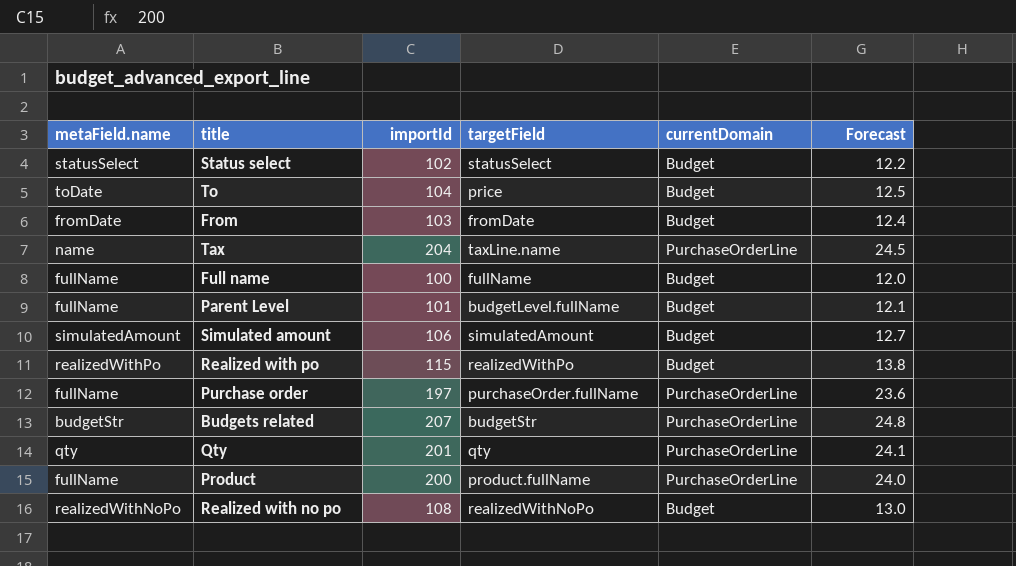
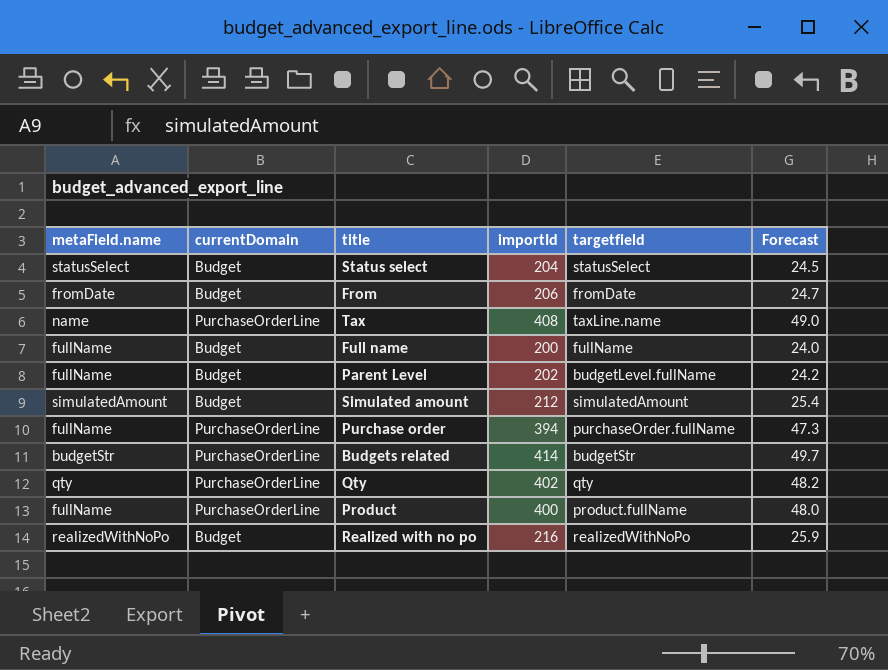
column currentDomain | position: 5 -> 2
column name: targetField -> targetfield
row To: toDate | 104 | price | Budget | 12.5 -> none
row Realized with po: realizedWithPo | 115 | realizedWithPo | Budget | 13.8 -> none
Status select | importId: 102 -> 204
Status select | Forecast: 12.2 -> 24.5
From | importId: 103 -> 206
From | Forecast: 12.4 -> 24.7
Tax | importId: 204 -> 408
Tax | Forecast: 24.5 -> 49.0
Full name | importId: 100 -> 200
Full name | Forecast: 12.0 -> 24.0
Parent Level | importId: 101 -> 202
Parent Level | Forecast: 12.1 -> 24.2
Simulated amount | importId: 106 -> 212
Simulated amount | Forecast: 12.7 -> 25.4
Purchase order | importId: 197 -> 394
Purchase order | Forecast: 23.6 -> 47.3
Budgets related | importId: 207 -> 414
Budgets related | Forecast: 24.8 -> 49.7
Qty | importId: 201 -> 402
Qty | Forecast: 24.1 -> 48.2
Product | importId: 200 -> 400
Product | Forecast: 24.0 -> 48.0
Realized with no po | importId: 108 -> 216
Realized with no po | Forecast: 13.0 -> 25.9

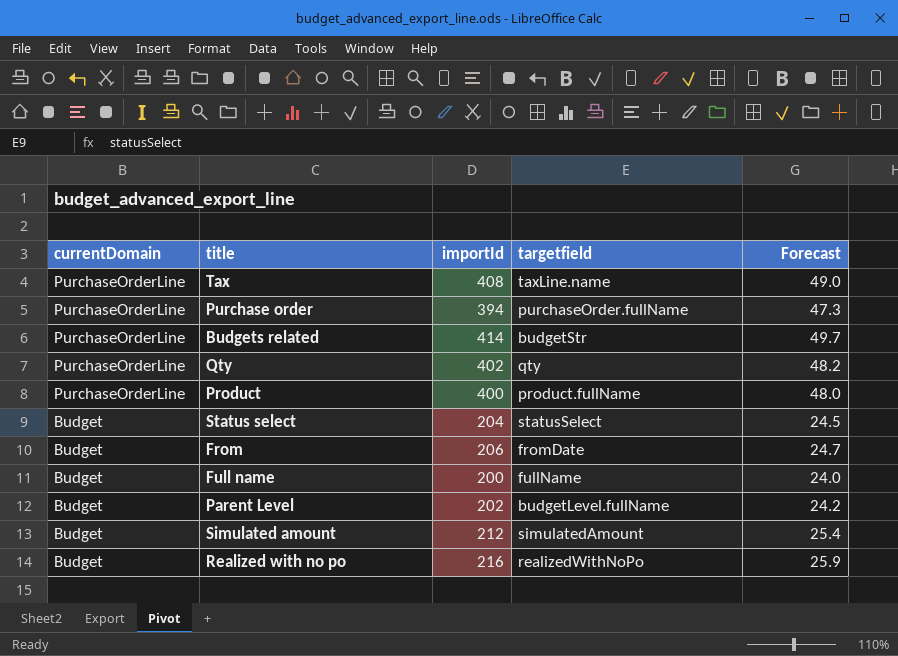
row order: none -> currentDomain descending
column metaField.name | position: 1 -> none

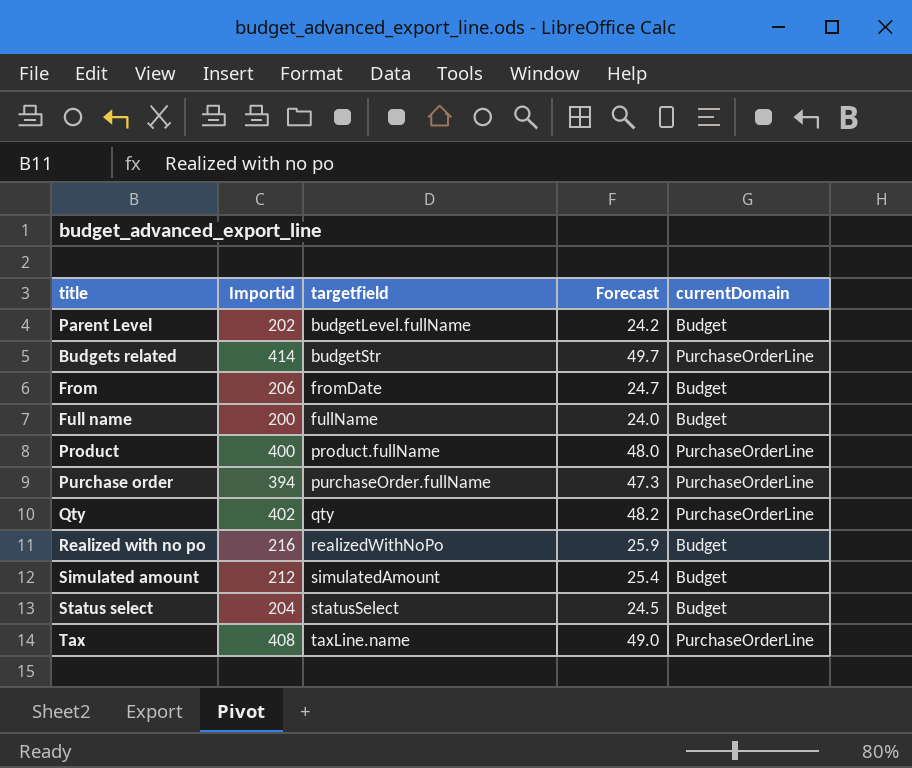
row order: currentDomain descending -> targetfield ascending
column name: importId -> Importid
column currentDomain | position: 1 -> 5

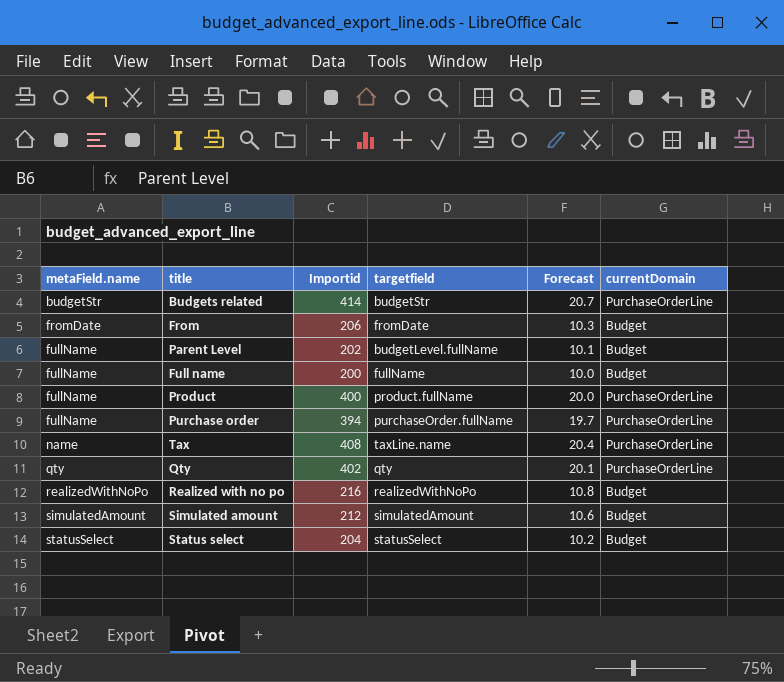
row order: targetfield ascending -> metaField.name ascending
column metaField.name | position: none -> 1
column Forecast | formula: [Importid] * 0.12 -> [Importid] * 0.05

